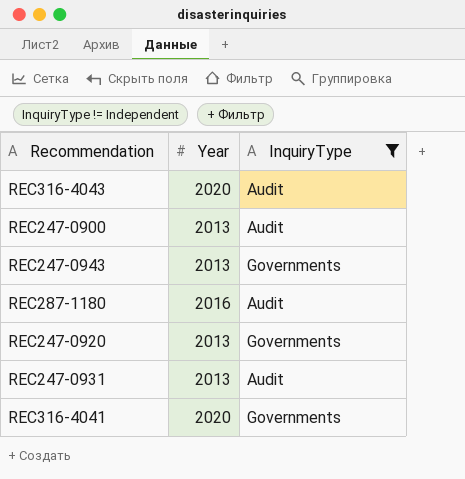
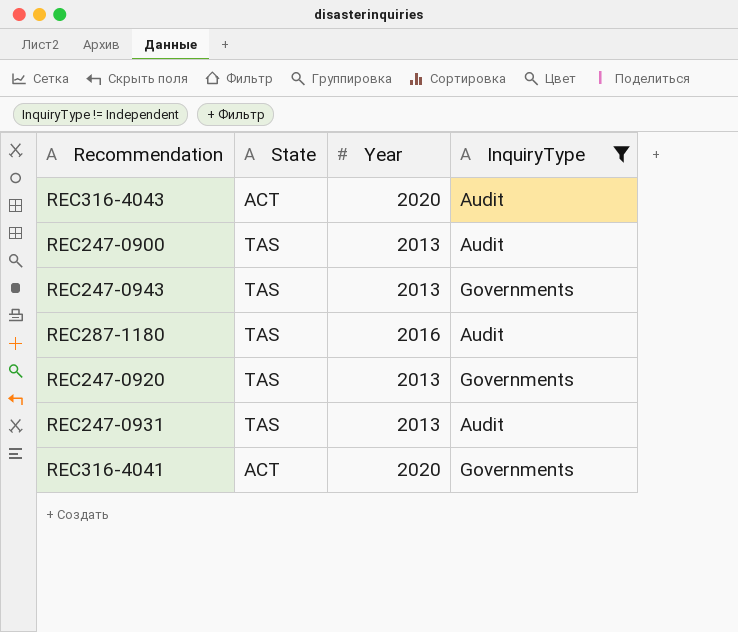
column State | position: none -> 2

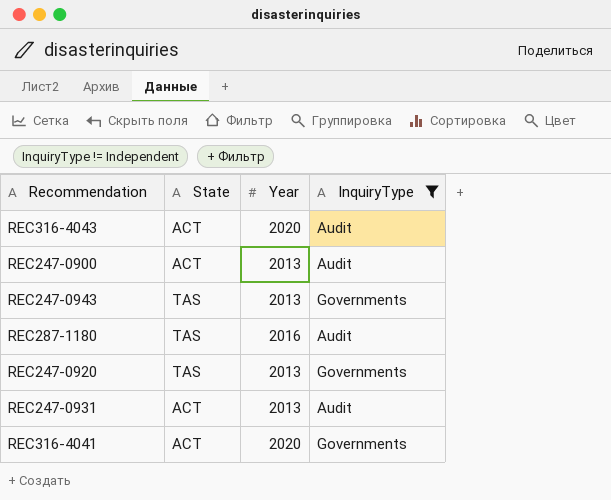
REC247-0900 | State: TAS -> ACT
REC247-0931 | State: TAS -> ACT

